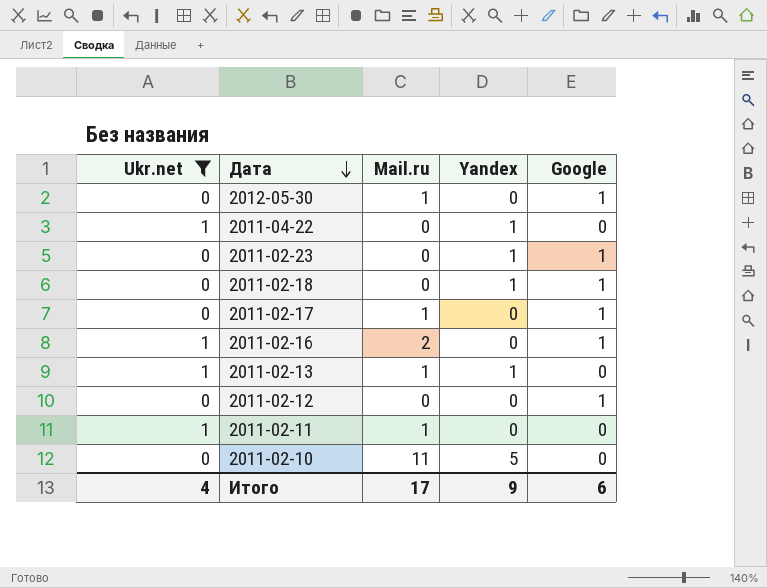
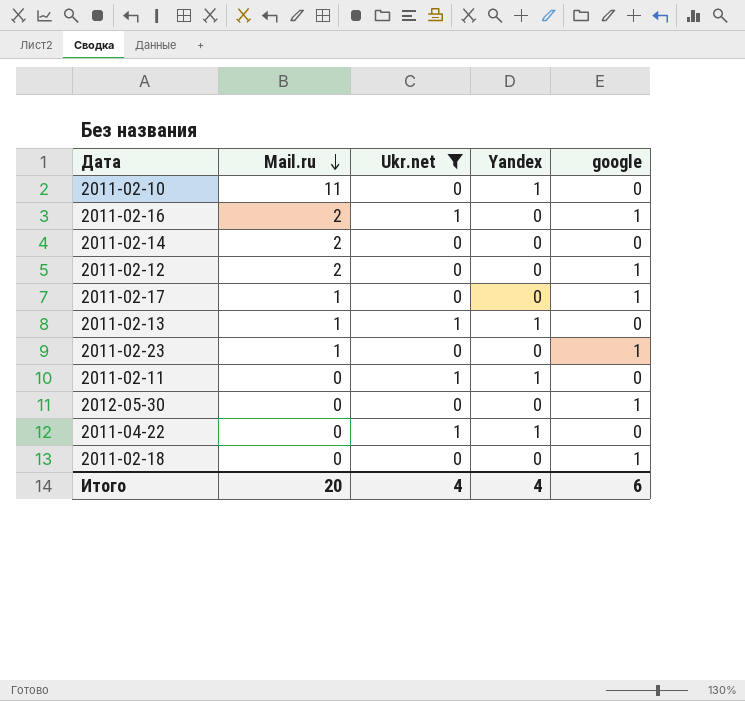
row order: Дата descending -> Mail.ru descending
column Ukr.net | position: 1 -> 3
column name: Google -> google
2011-02-10 | Yandex: 5 -> 1
row 2011-02-14: none -> 2 | 0 | 0 | 0
2011-02-12 | Mail.ru: 0 -> 2
2011-02-23 | Mail.ru: 0 -> 1
2011-02-23 | Yandex: 1 -> 0
2011-02-11 | Mail.ru: 1 -> 0
2011-02-11 | Yandex: 0 -> 1
2012-05-30 | Mail.ru: 1 -> 0
2011-02-18 | Yandex: 1 -> 0
Итого | Mail.ru: 17 -> 20
Итого | Yandex: 9 -> 4

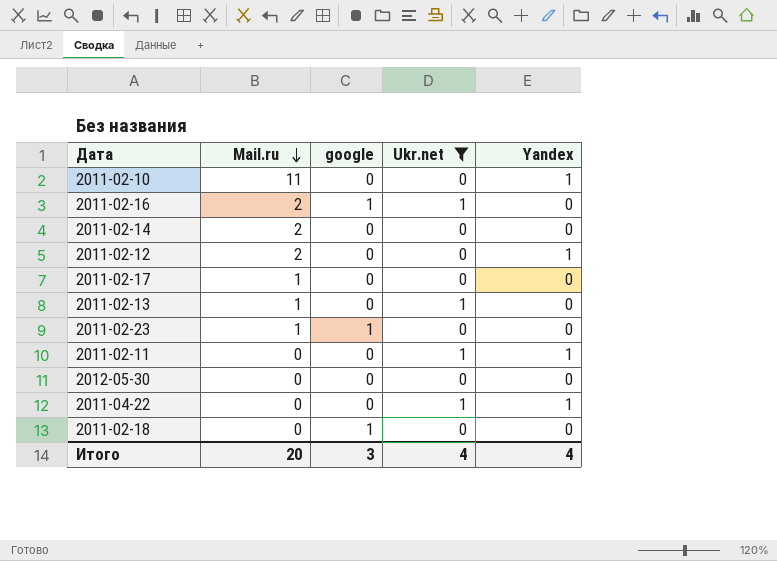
column google | position: 5 -> 3
2011-02-12 | google: 1 -> 0
2011-02-12 | Yandex: 0 -> 1
2011-02-17 | google: 1 -> 0
2011-02-13 | Yandex: 1 -> 0
2012-05-30 | google: 1 -> 0
Итого | google: 6 -> 3

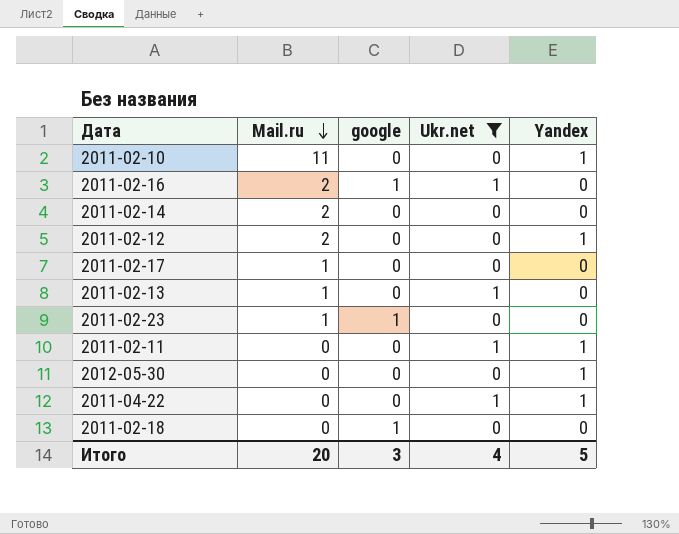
2012-05-30 | Yandex: 0 -> 1
Итого | Yandex: 4 -> 5

